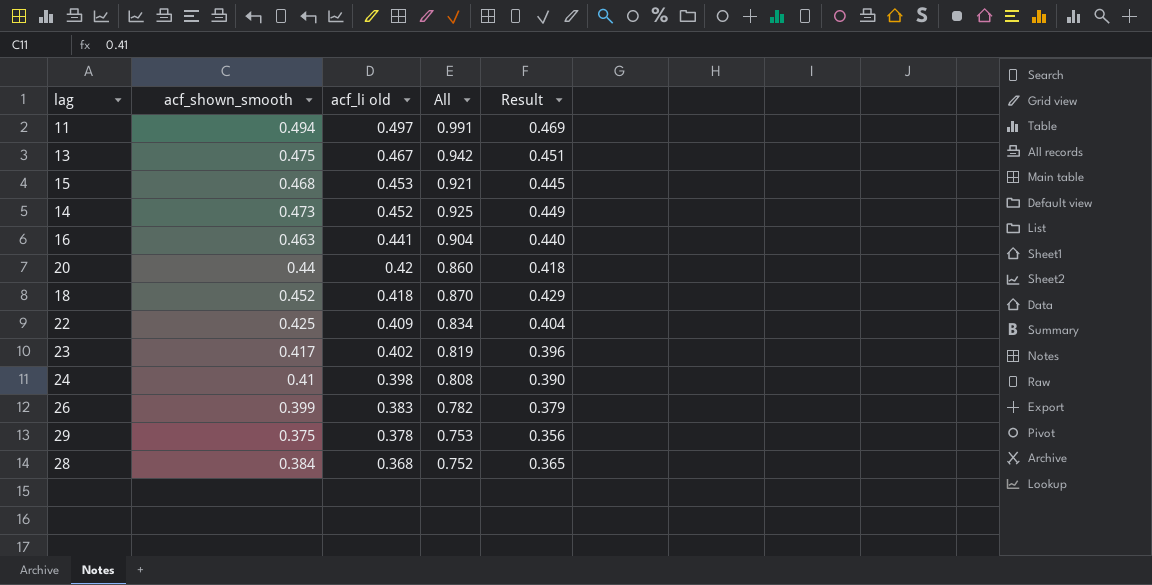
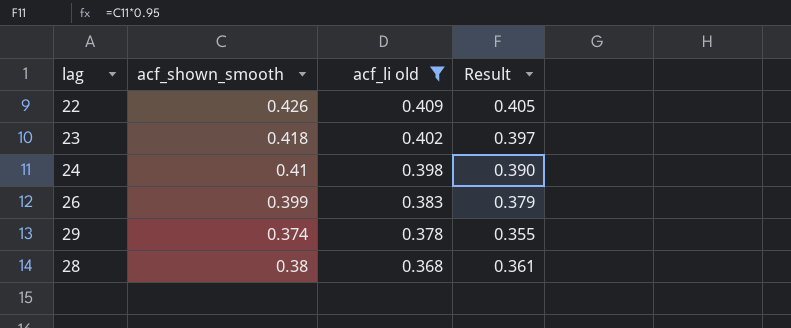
filter: none -> acf_li old <= 0.409
column All | formula: [acf_shown_smooth] + [acf_li old] -> none
22 | acf_shown_smooth: 0.425 -> 0.426
22 | Result: 0.404 -> 0.405
23 | acf_shown_smooth: 0.417 -> 0.418
23 | Result: 0.396 -> 0.397
29 | acf_shown_smooth: 0.375 -> 0.374
29 | Result: 0.356 -> 0.355
28 | acf_shown_smooth: 0.384 -> 0.38
28 | Result: 0.365 -> 0.361

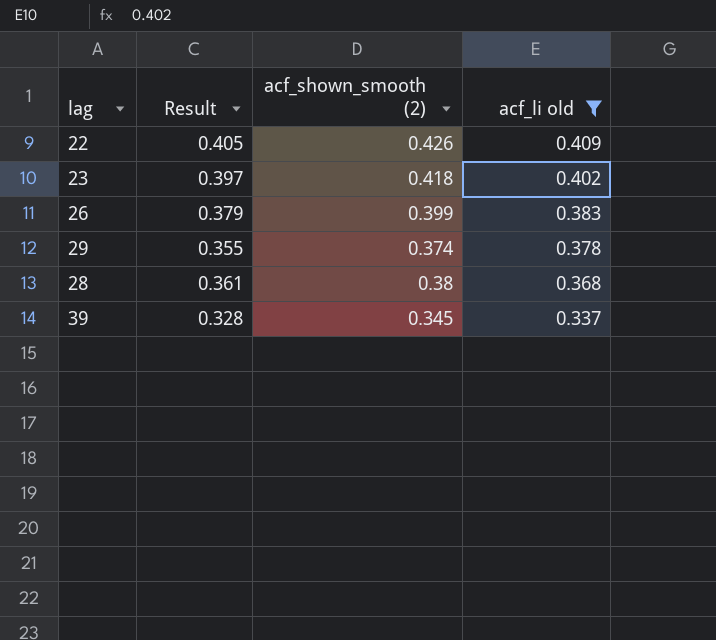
column Result | position: 4 -> 2
column name: acf_shown_smooth -> acf_shown_smooth (2)
row 24: 0.41 | 0.398 | 0.390 -> none
row 39: none -> 0.328 | 0.345 | 0.337

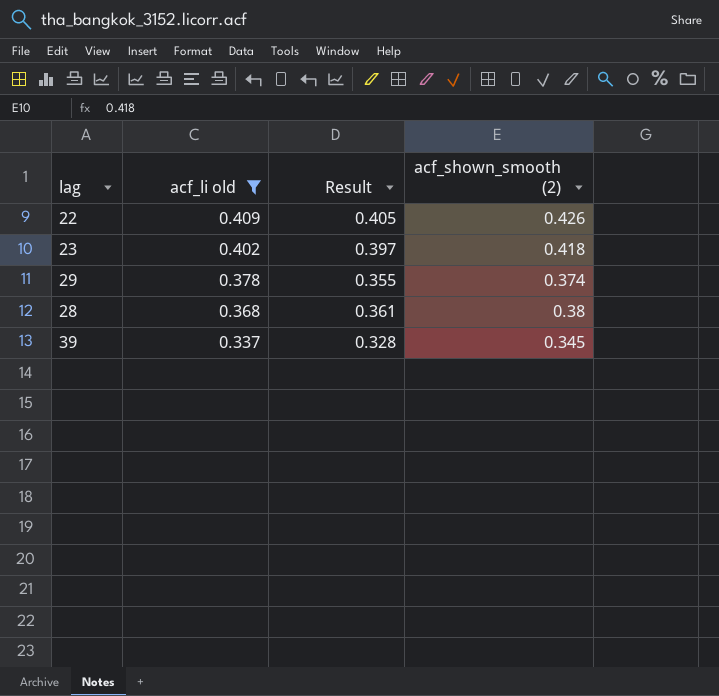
column acf_li old | position: 4 -> 2
row 26: 0.379 | 0.399 | 0.383 -> none

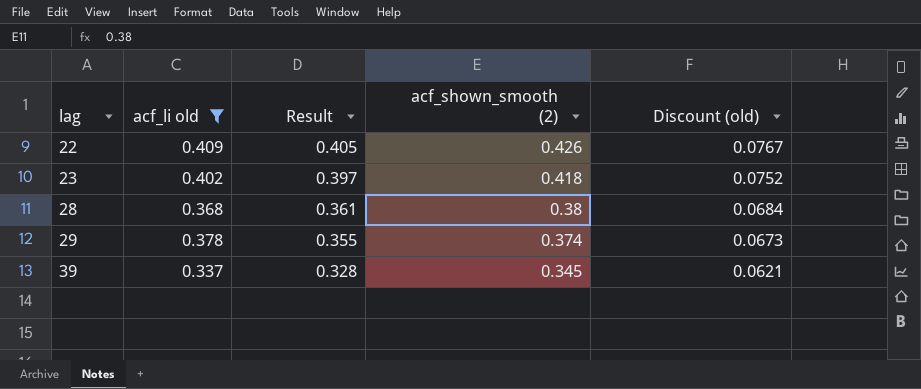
row order: acf_li old descending -> lag ascending
column Discount (old) | formula: none -> [acf_shown_smooth (2)] * 0.18

